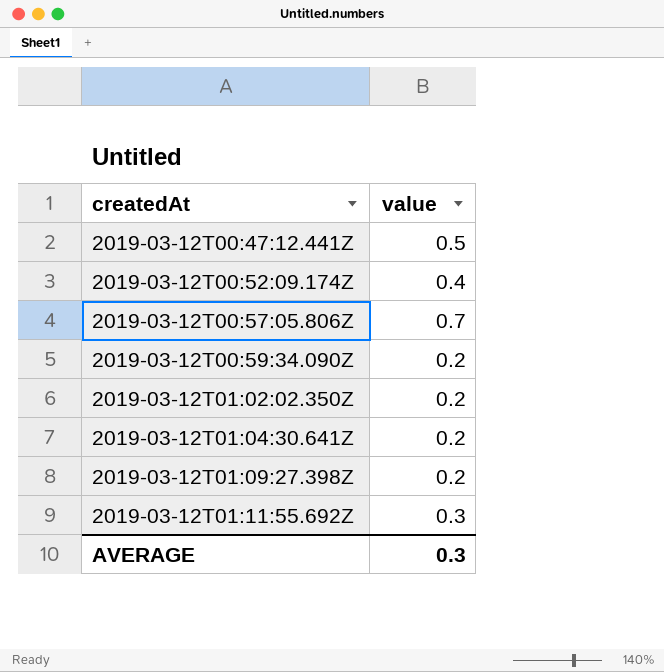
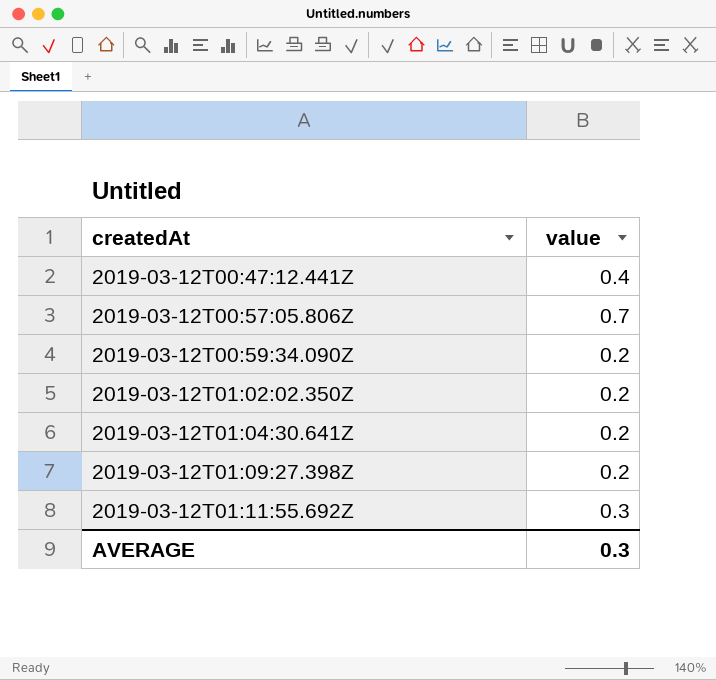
row 2019-03-12T00:52:09.174Z: 0.4 -> none
2019-03-12T00:47:12.441Z | value: 0.5 -> 0.4

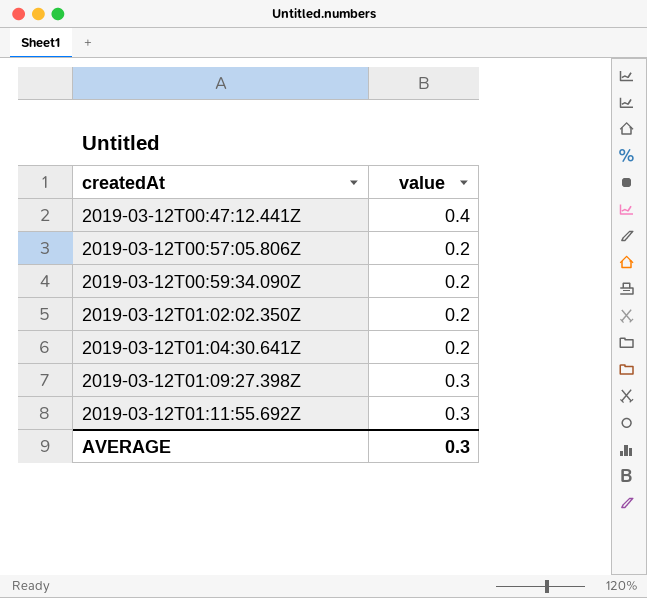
2019-03-12T00:57:05.806Z | value: 0.7 -> 0.2
2019-03-12T01:09:27.398Z | value: 0.2 -> 0.3

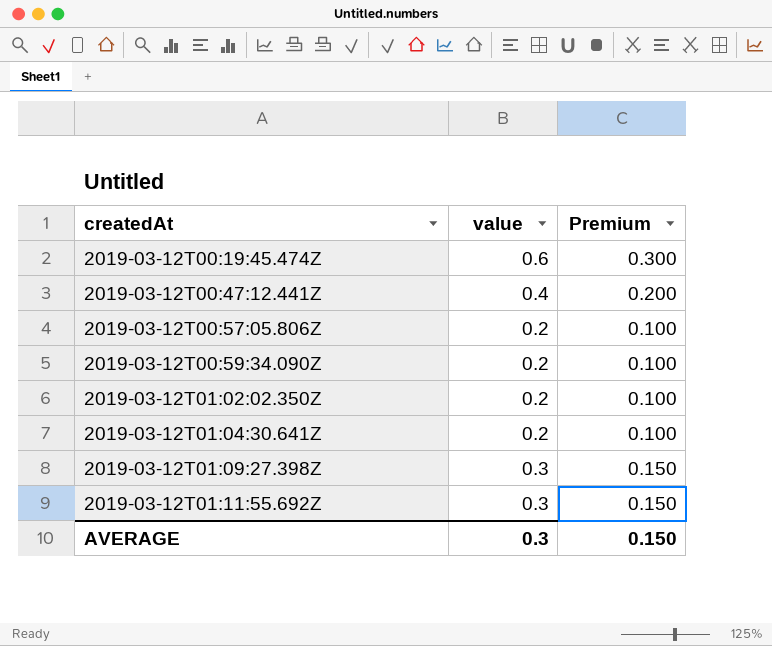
column Premium | formula: none -> [value] * 0.5
row 2019-03-12T00:19:45.474Z: none -> 0.6 | 0.300

